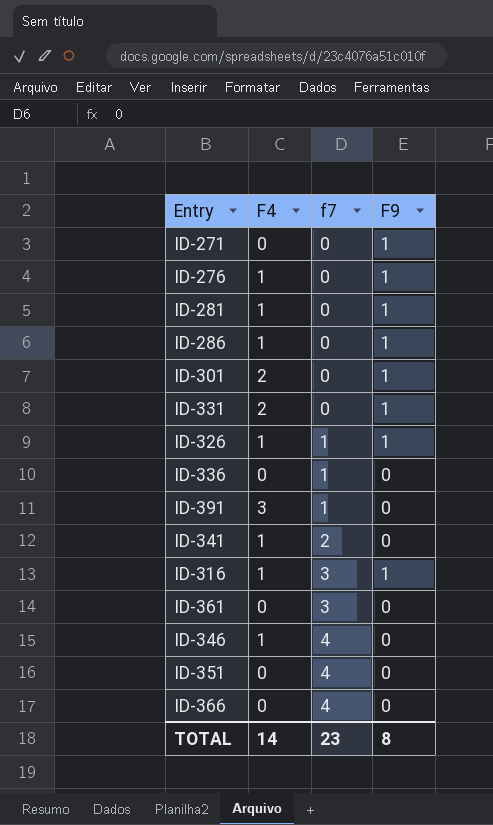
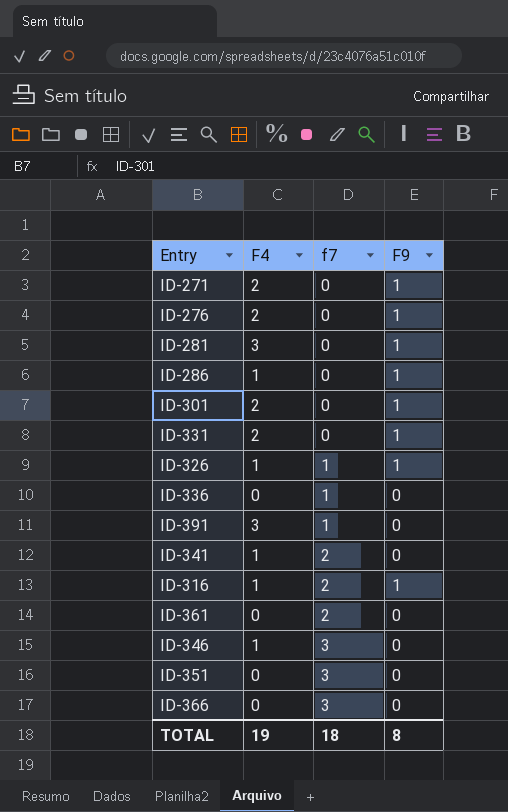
ID-271 | F4: 0 -> 2
ID-276 | F4: 1 -> 2
ID-281 | F4: 1 -> 3
ID-316 | f7: 3 -> 2
ID-361 | f7: 3 -> 2
ID-346 | f7: 4 -> 3
ID-351 | f7: 4 -> 3
ID-366 | f7: 4 -> 3
TOTAL | F4: 14 -> 19
TOTAL | f7: 23 -> 18

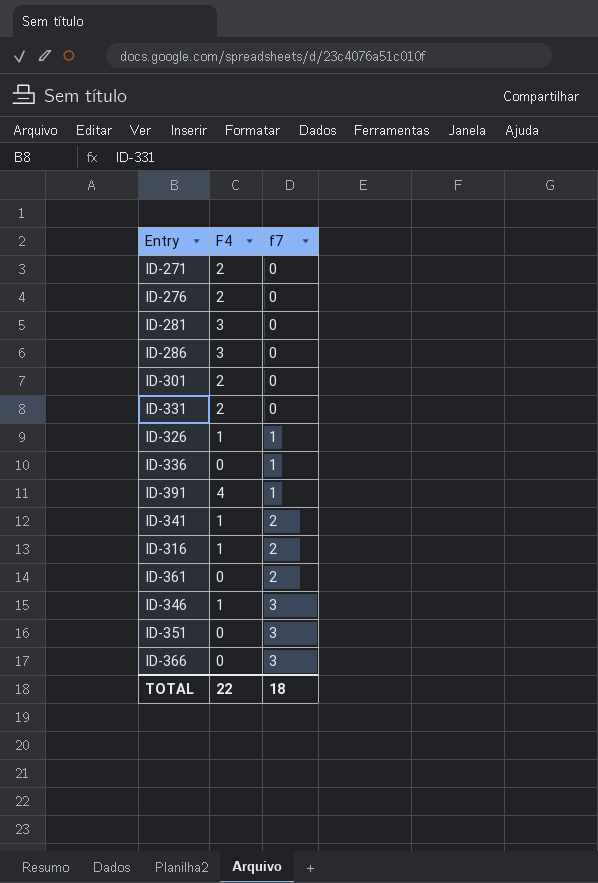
column F9 | position: 4 -> none
ID-286 | F4: 1 -> 3
ID-391 | F4: 3 -> 4
TOTAL | F4: 19 -> 22

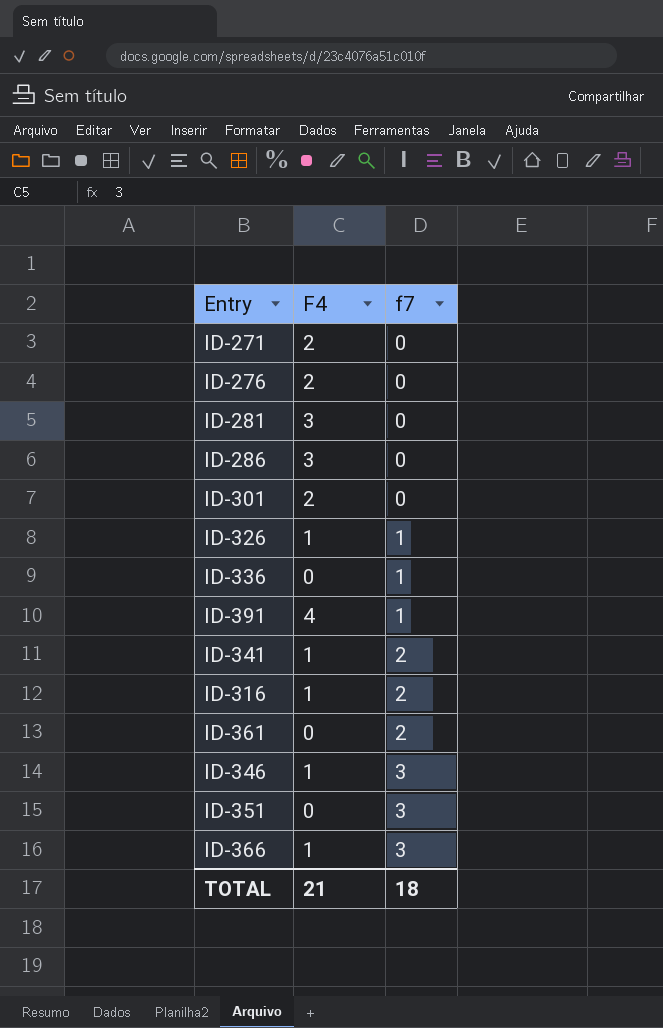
row ID-331: 2 | 0 -> none
ID-366 | F4: 0 -> 1
TOTAL | F4: 22 -> 21

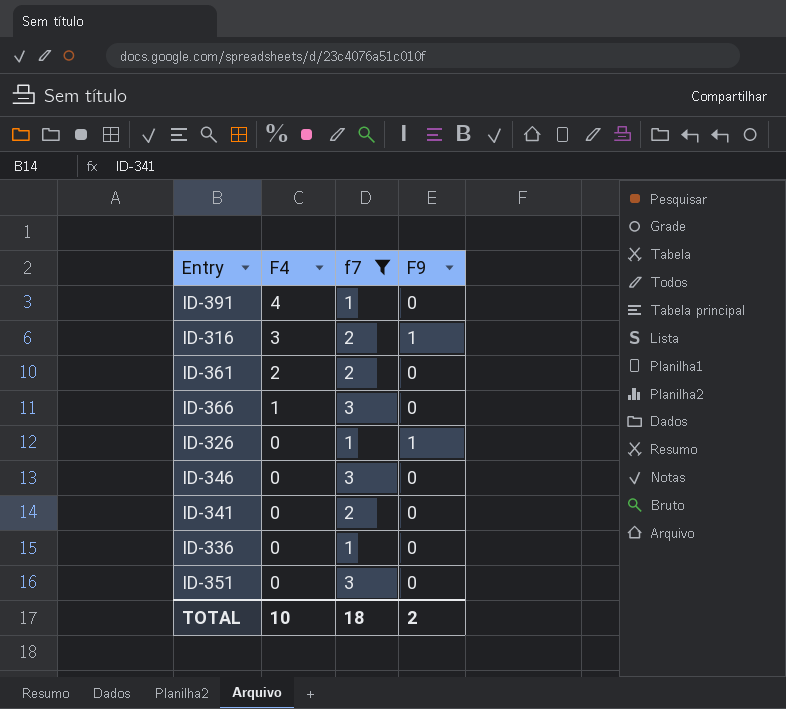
filter: none -> f7 != 0
row order: f7 ascending -> F4 descending
column F9 | position: none -> 4
ID-316 | F4: 1 -> 3
ID-361 | F4: 0 -> 2
ID-326 | F4: 1 -> 0
ID-346 | F4: 1 -> 0
ID-341 | F4: 1 -> 0
TOTAL | F4: 21 -> 10

